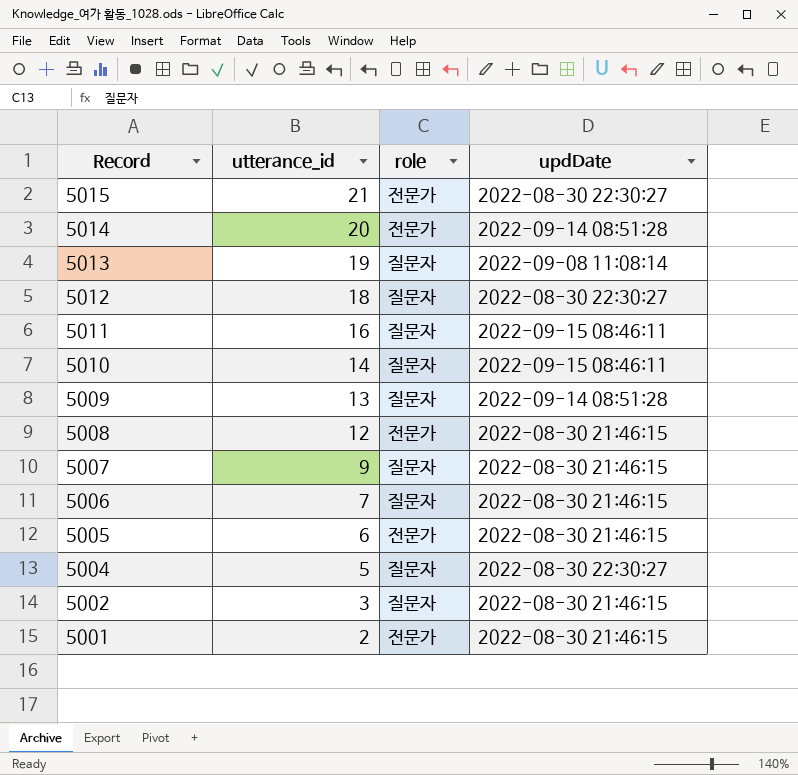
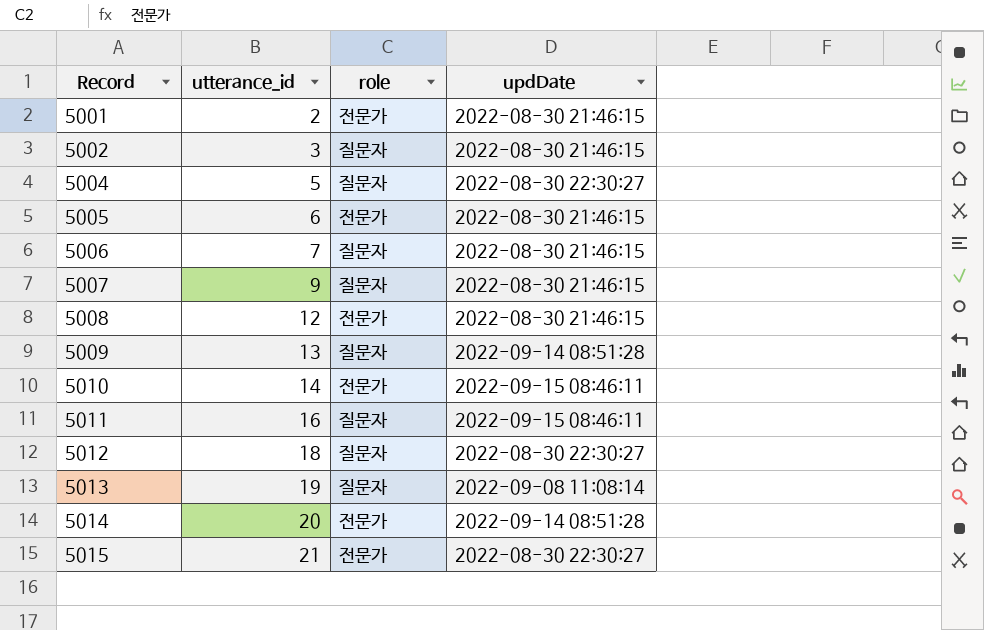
row order: Record descending -> Record ascending
5010 | role: 질문자 -> 전문가

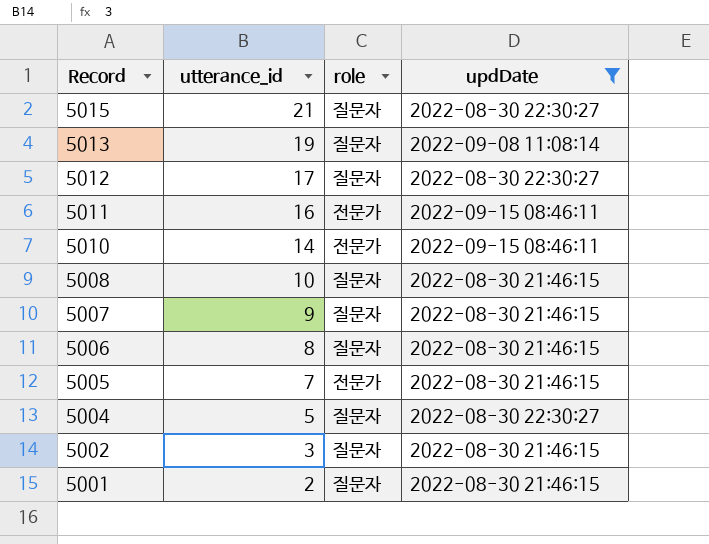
filter: none -> updDate != 2022-09-14 08:51:28
row order: Record ascending -> Record descending
5015 | role: 전문가 -> 질문자
5012 | utterance_id: 18 -> 17
5011 | role: 질문자 -> 전문가
5008 | utterance_id: 12 -> 10
5008 | role: 전문가 -> 질문자
5006 | utterance_id: 7 -> 8
5005 | utterance_id: 6 -> 7
5001 | role: 전문가 -> 질문자

